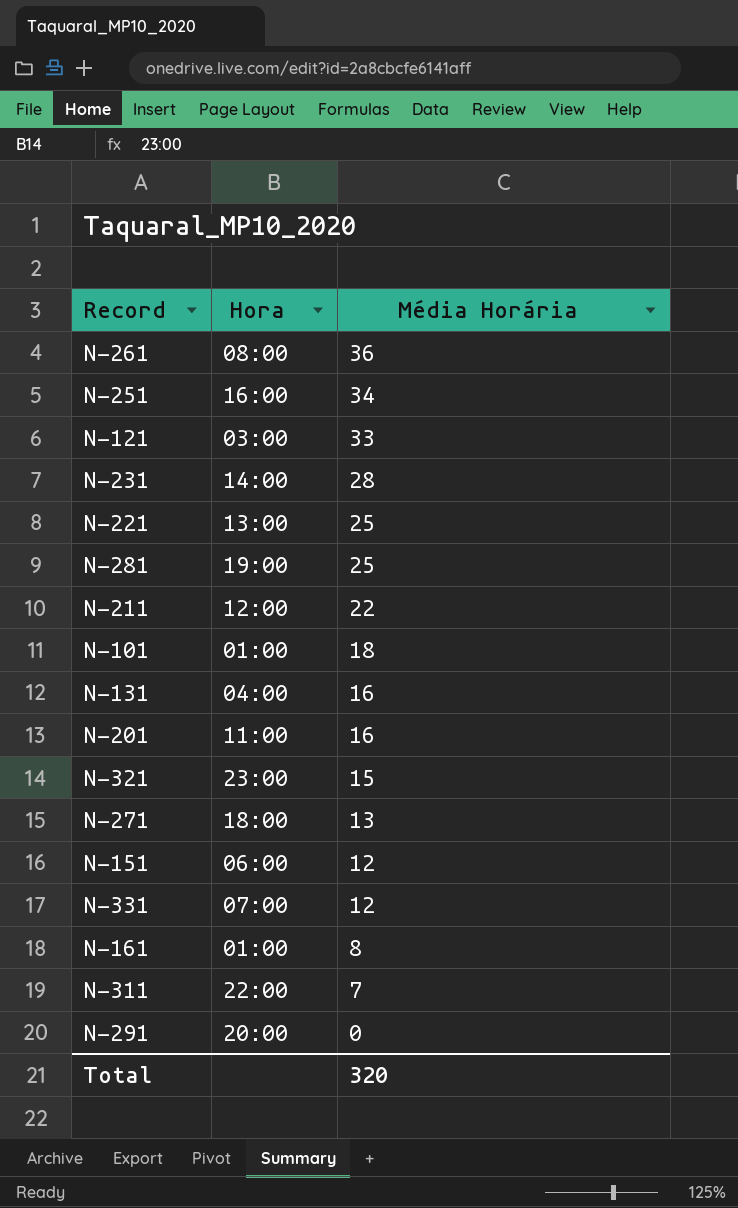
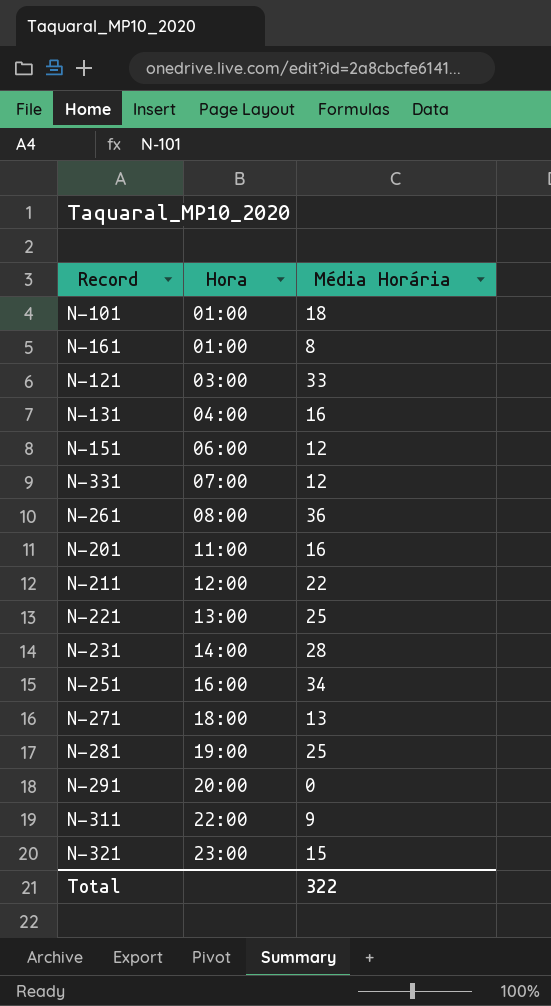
row order: Média Horária descending -> Hora ascending
N-311 | Média Horária: 7 -> 9
Total | Média Horária: 320 -> 322

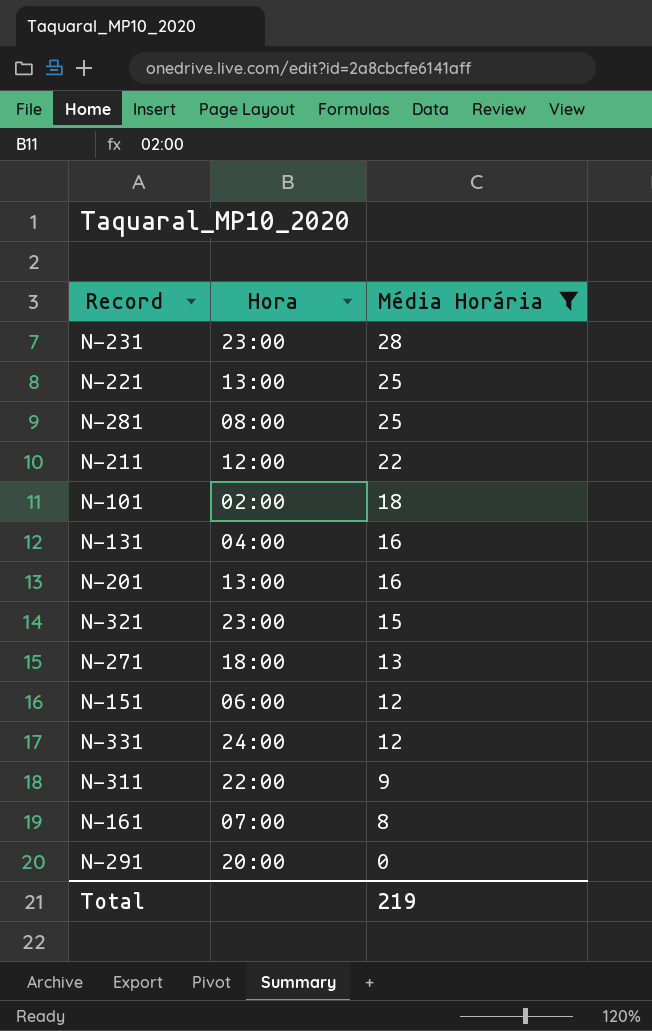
filter: none -> Média Horária <= 28
row order: Hora ascending -> Média Horária descending
N-231 | Hora: 14:00 -> 23:00
N-281 | Hora: 19:00 -> 08:00
N-101 | Hora: 01:00 -> 02:00
N-201 | Hora: 11:00 -> 13:00
N-331 | Hora: 07:00 -> 24:00
N-161 | Hora: 01:00 -> 07:00
Total | Média Horária: 322 -> 219

